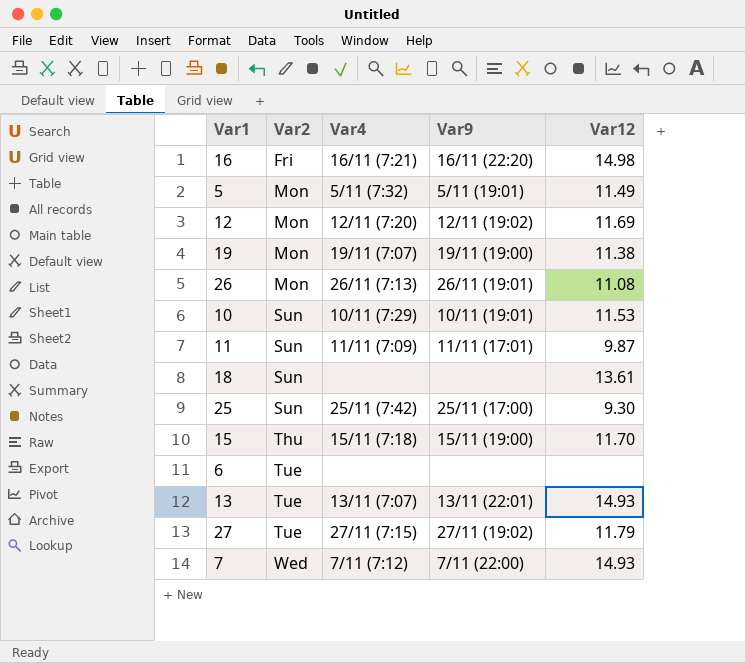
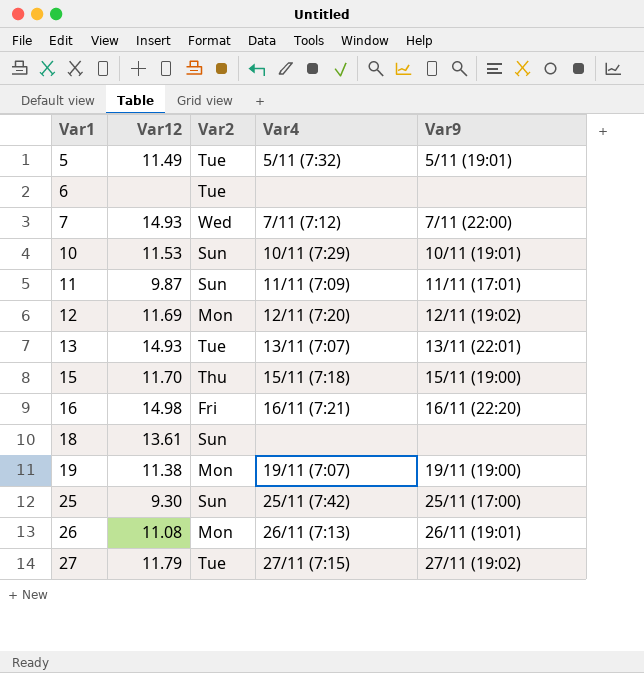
row order: Var2 ascending -> Var1 ascending
column Var12 | position: 5 -> 2
5 | Var2: Mon -> Tue

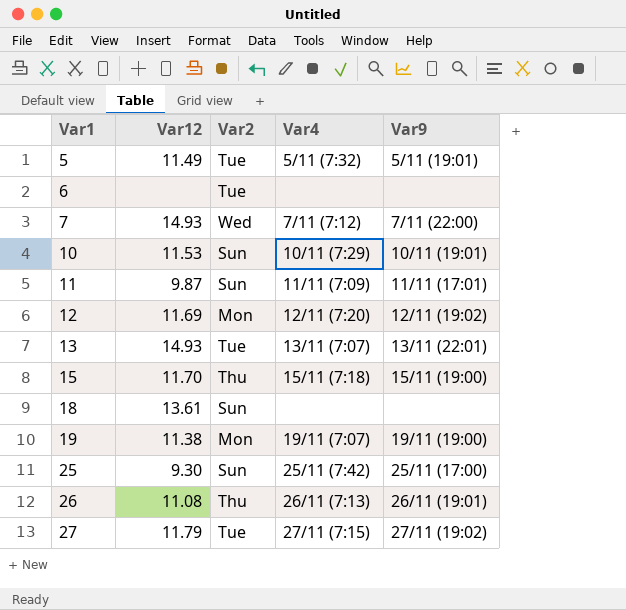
row 16: 14.98 | Fri | 16/11 (7:21) | 16/11 (22:20) -> none
26 | Var2: Mon -> Thu

